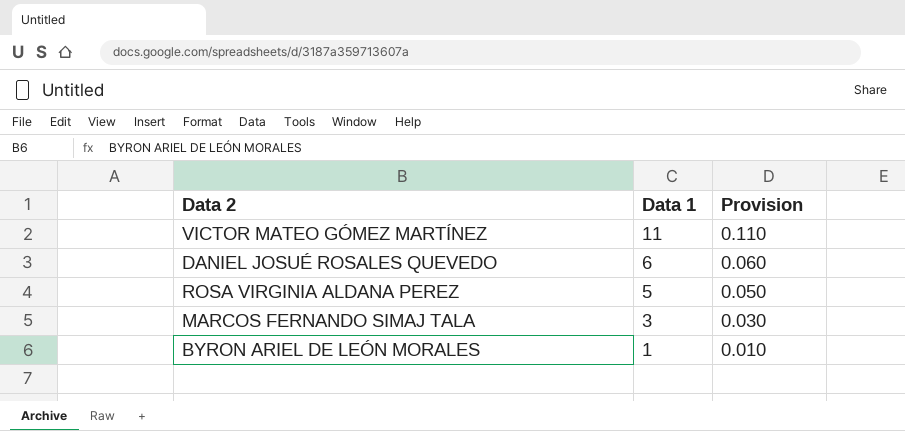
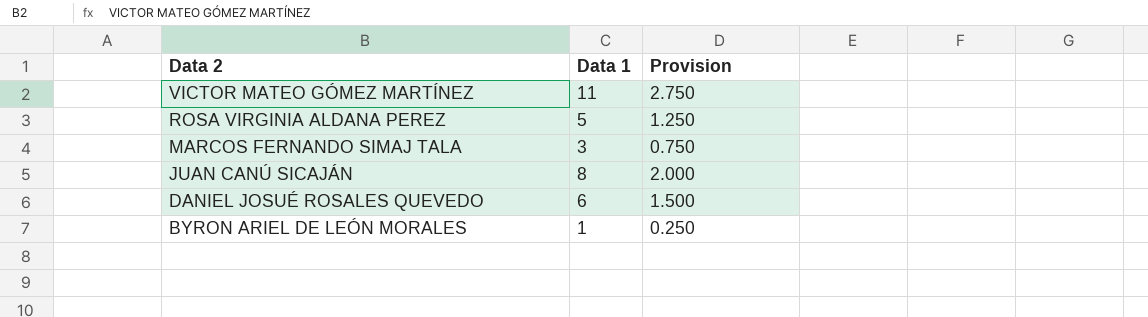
row order: Data 1 descending -> Data 2 descending
column Provision | formula: [Data 1] * 0.01 -> [Data 1] * 0.25
row JUAN CANÚ SICAJÁN: none -> 8 | 2.000

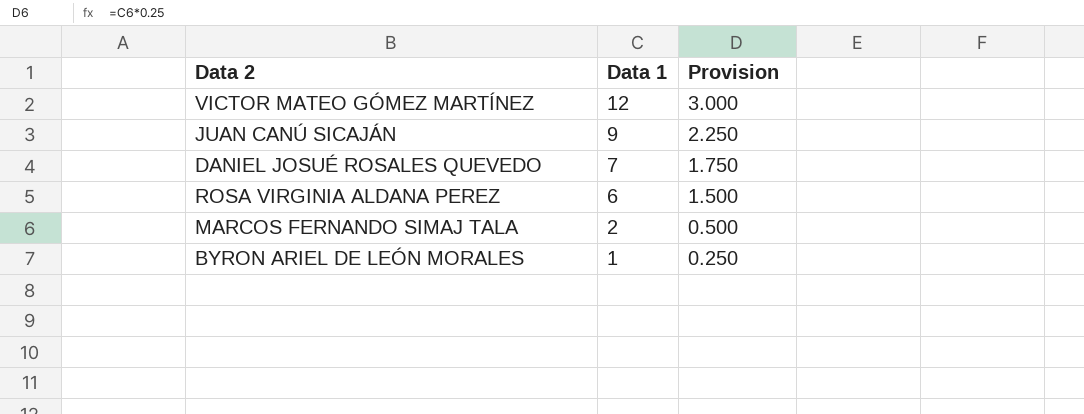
row order: Data 2 descending -> Data 1 descending
VICTOR MATEO GÓMEZ MARTÍNEZ | Data 1: 11 -> 12
VICTOR MATEO GÓMEZ MARTÍNEZ | Provision: 2.750 -> 3.000
JUAN CANÚ SICAJÁN | Data 1: 8 -> 9
JUAN CANÚ SICAJÁN | Provision: 2.000 -> 2.250
DANIEL JOSUÉ ROSALES QUEVEDO | Data 1: 6 -> 7
DANIEL JOSUÉ ROSALES QUEVEDO | Provision: 1.500 -> 1.750
ROSA VIRGINIA ALDANA PEREZ | Data 1: 5 -> 6
ROSA VIRGINIA ALDANA PEREZ | Provision: 1.250 -> 1.500
MARCOS FERNANDO SIMAJ TALA | Data 1: 3 -> 2
MARCOS FERNANDO SIMAJ TALA | Provision: 0.750 -> 0.500

